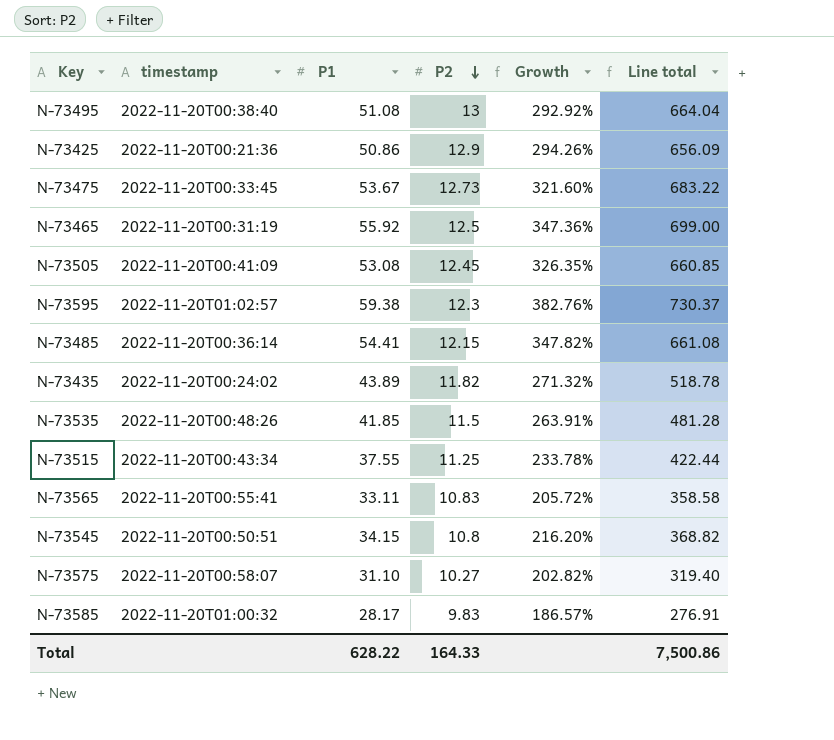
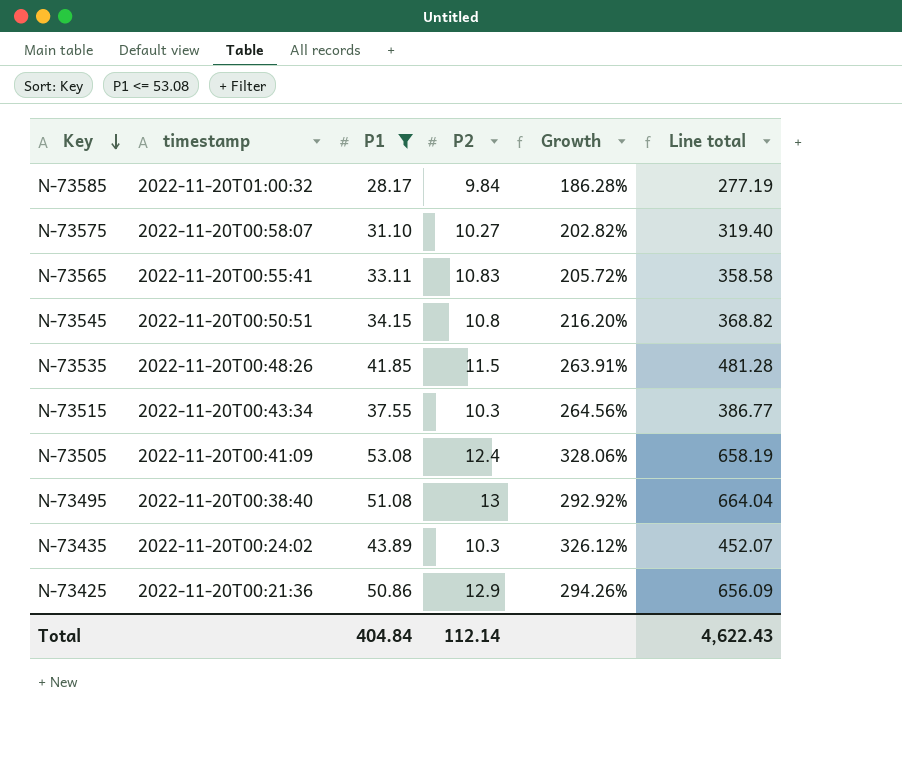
filter: none -> P1 <= 53.08
row order: P2 descending -> Key descending
N-73585 | P2: 9.83 -> 9.84
N-73585 | Growth: 186.57% -> 186.28%
N-73585 | Line total: 276.91 -> 277.19
N-73515 | P2: 11.25 -> 10.3
N-73515 | Growth: 233.78% -> 264.56%
N-73515 | Line total: 422.44 -> 386.77
N-73505 | P2: 12.45 -> 12.4
N-73505 | Growth: 326.35% -> 328.06%
N-73505 | Line total: 660.85 -> 658.19
N-73435 | P2: 11.82 -> 10.3
N-73435 | Growth: 271.32% -> 326.12%
N-73435 | Line total: 518.78 -> 452.07
Total | P1: 628.22 -> 404.84
Total | P2: 164.33 -> 112.14
Total | Line total: 7,500.86 -> 4,622.43

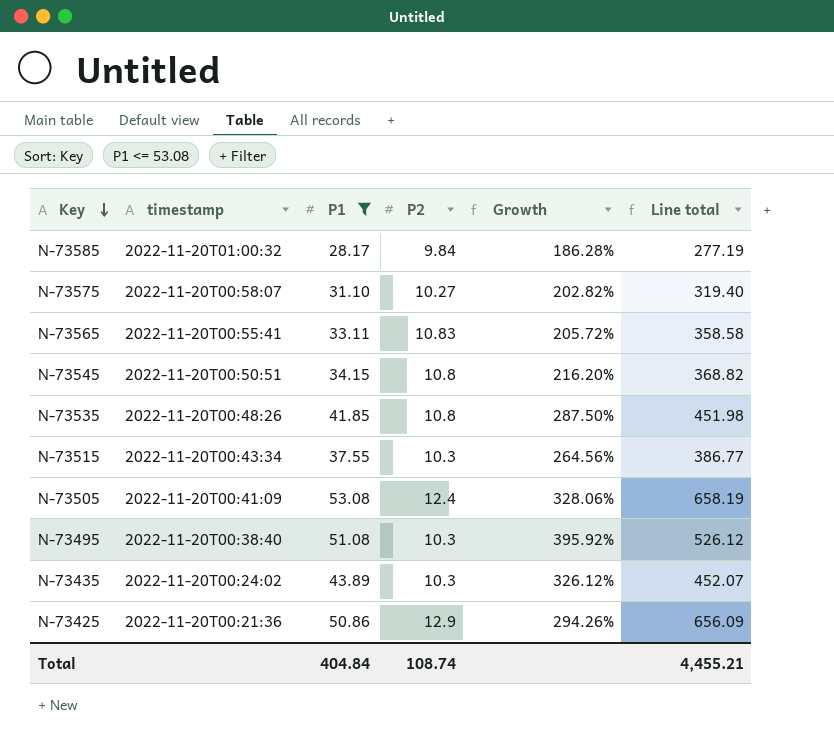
N-73535 | P2: 11.5 -> 10.8
N-73535 | Growth: 263.91% -> 287.50%
N-73535 | Line total: 481.28 -> 451.98
N-73495 | P2: 13 -> 10.3
N-73495 | Growth: 292.92% -> 395.92%
N-73495 | Line total: 664.04 -> 526.12
Total | P2: 112.14 -> 108.74
Total | Line total: 4,622.43 -> 4,455.21

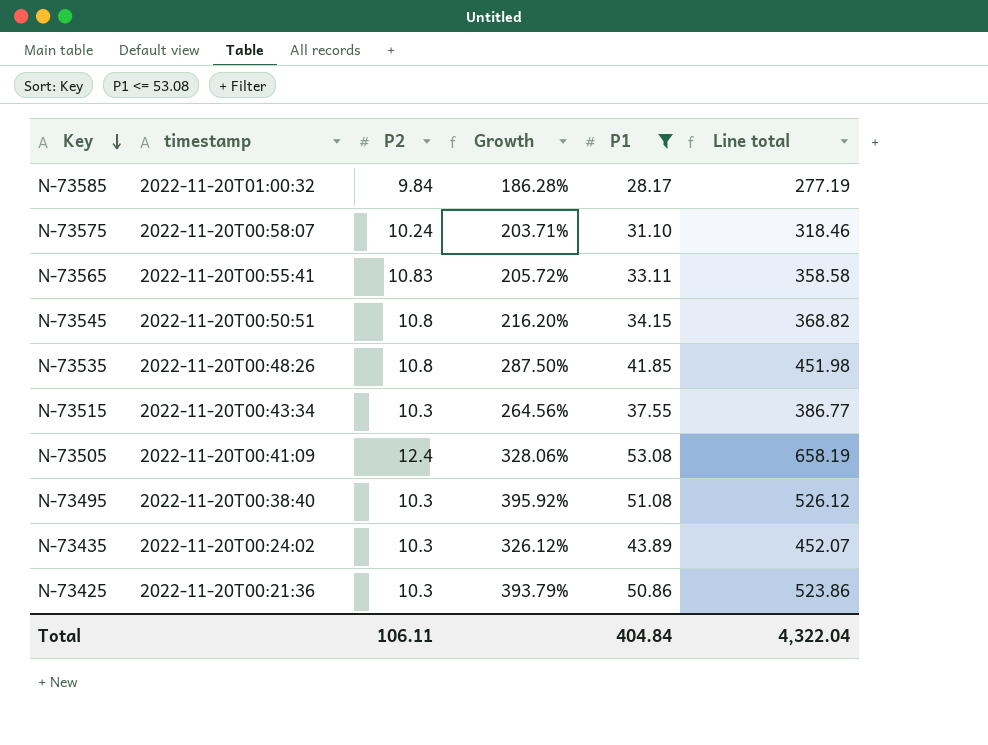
column P1 | position: 3 -> 5
N-73575 | P2: 10.27 -> 10.24
N-73575 | Growth: 202.82% -> 203.71%
N-73575 | Line total: 319.40 -> 318.46
N-73425 | P2: 12.9 -> 10.3
N-73425 | Growth: 294.26% -> 393.79%
N-73425 | Line total: 656.09 -> 523.86
Total | P2: 108.74 -> 106.11
Total | Line total: 4,455.21 -> 4,322.04

